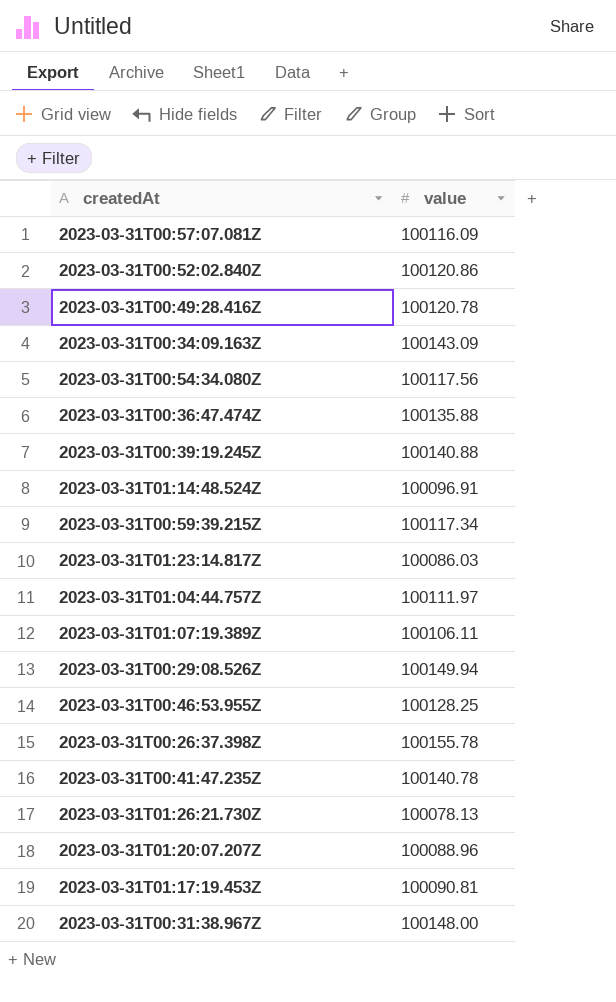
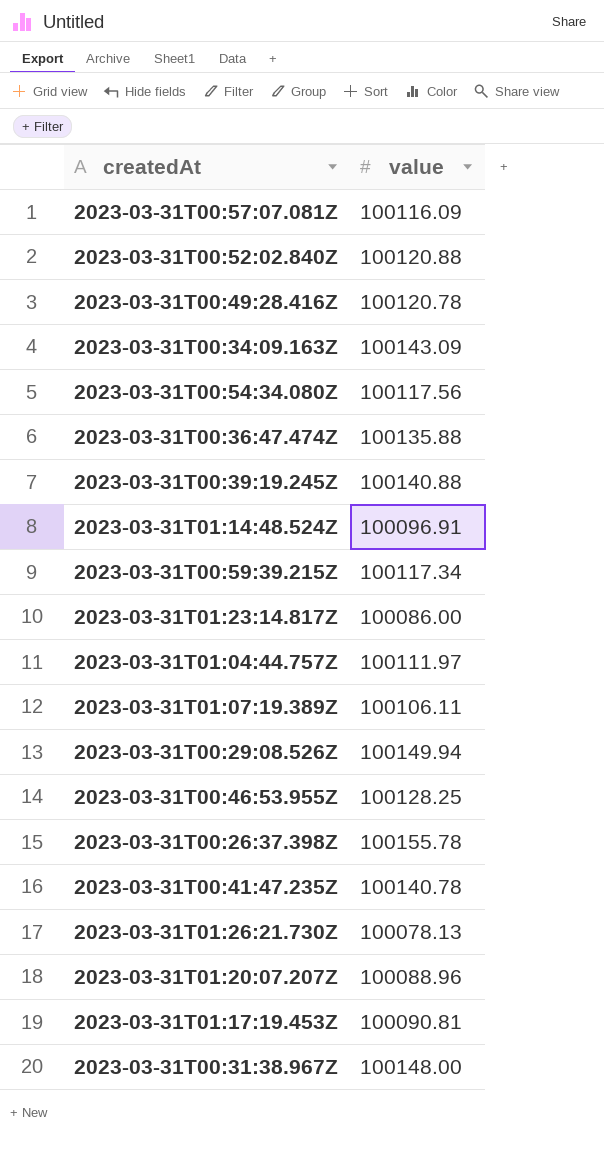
2023-03-31T00:52:02.840Z | value: 100120.86 -> 100120.88
2023-03-31T01:23:14.817Z | value: 100086.03 -> 100086.00

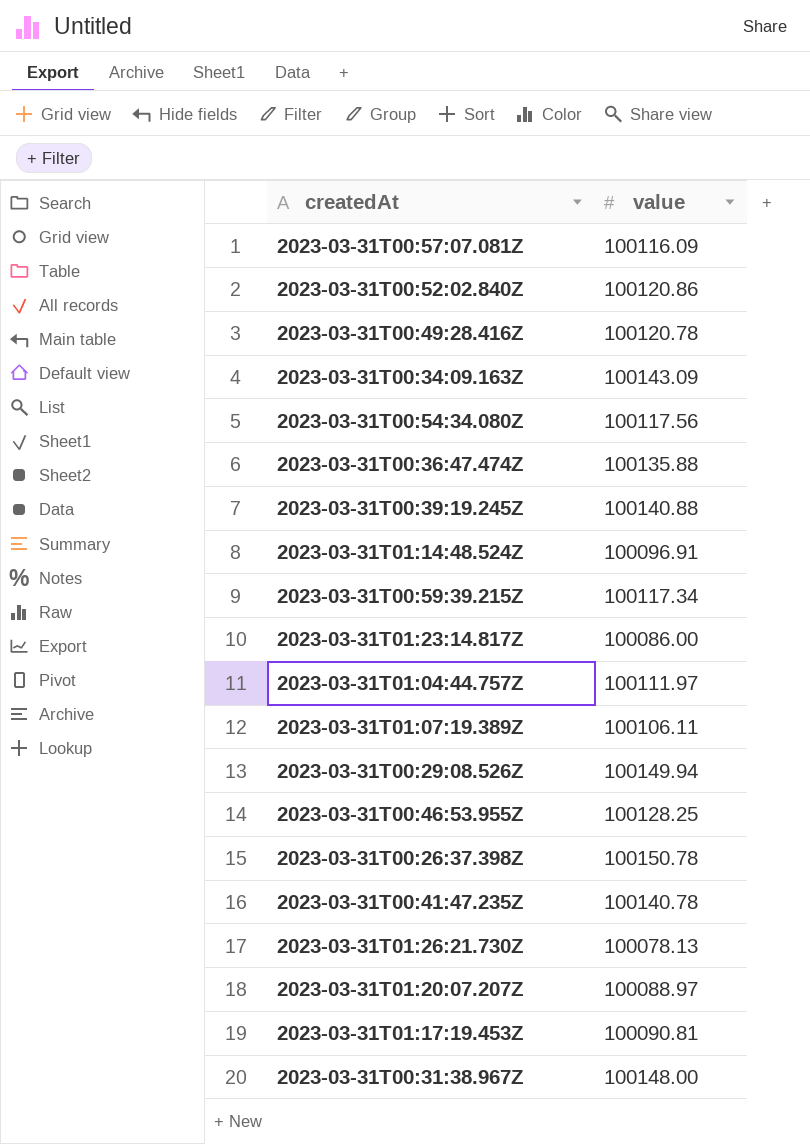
2023-03-31T00:52:02.840Z | value: 100120.88 -> 100120.86
2023-03-31T00:26:37.398Z | value: 100155.78 -> 100150.78
2023-03-31T01:20:07.207Z | value: 100088.96 -> 100088.97

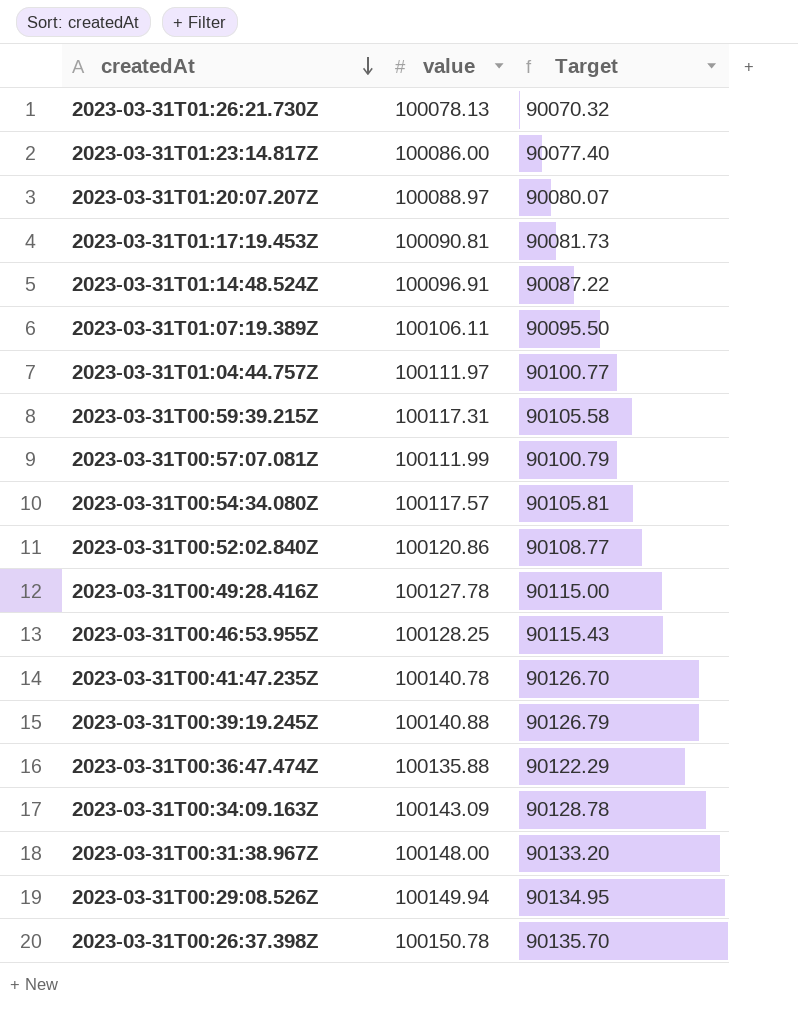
row order: none -> createdAt descending
column Target | formula: none -> [value] * 0.9
2023-03-31T00:59:39.215Z | value: 100117.34 -> 100117.31
2023-03-31T00:57:07.081Z | value: 100116.09 -> 100111.99
2023-03-31T00:54:34.080Z | value: 100117.56 -> 100117.57
2023-03-31T00:49:28.416Z | value: 100120.78 -> 100127.78

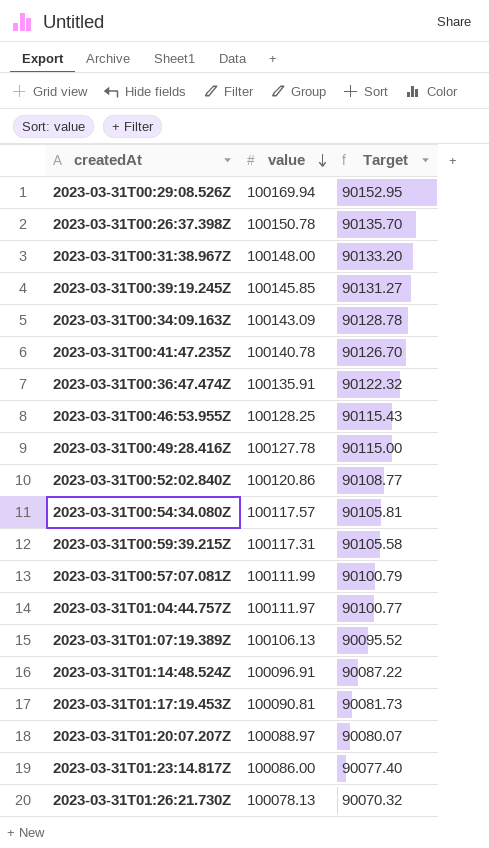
row order: createdAt descending -> value descending
2023-03-31T00:29:08.526Z | value: 100149.94 -> 100169.94
2023-03-31T00:29:08.526Z | Target: 90134.95 -> 90152.95
2023-03-31T00:39:19.245Z | value: 100140.88 -> 100145.85
2023-03-31T00:39:19.245Z | Target: 90126.79 -> 90131.27
2023-03-31T00:36:47.474Z | value: 100135.88 -> 100135.91
2023-03-31T00:36:47.474Z | Target: 90122.29 -> 90122.32
2023-03-31T01:07:19.389Z | value: 100106.11 -> 100106.13
2023-03-31T01:07:19.389Z | Target: 90095.50 -> 90095.52

